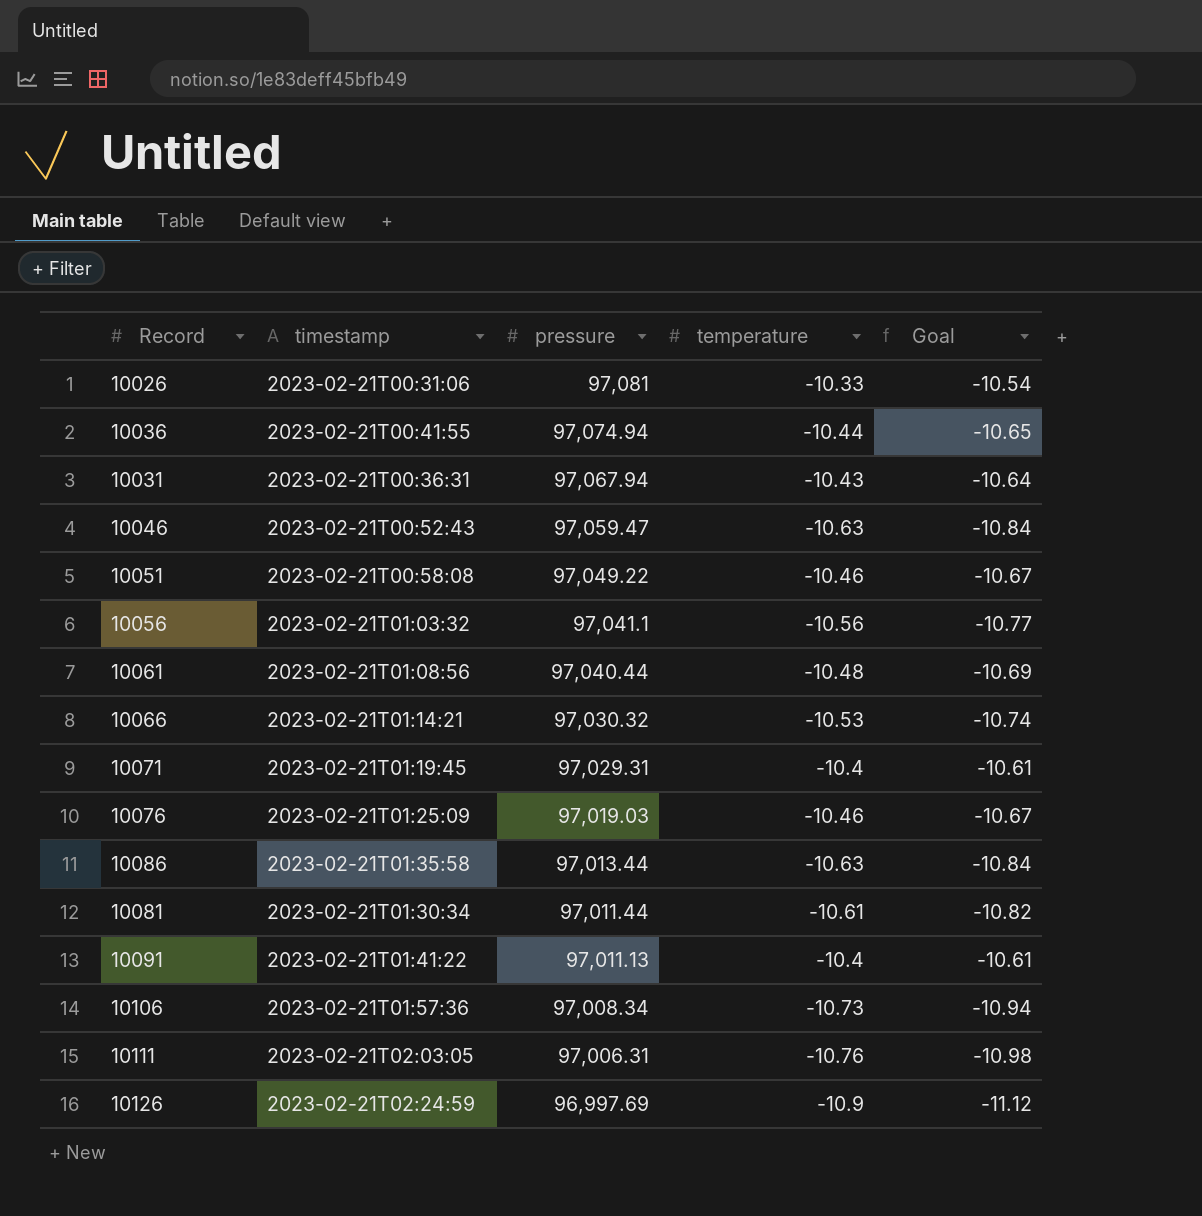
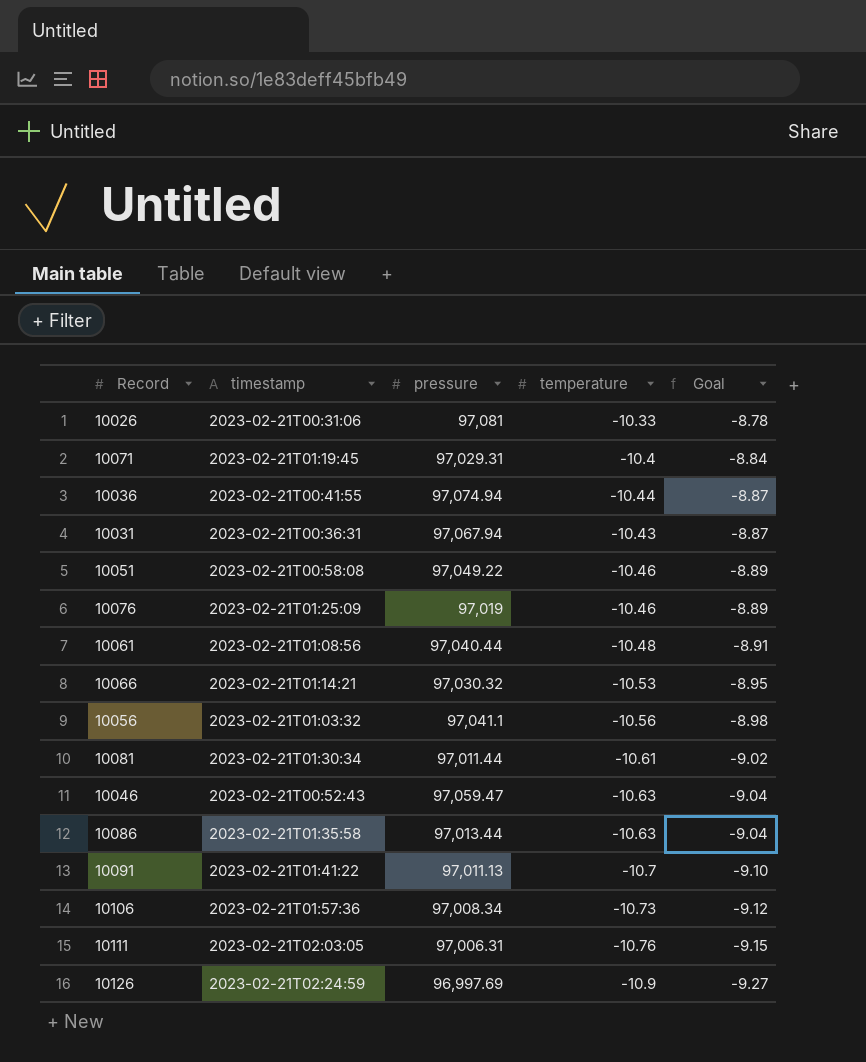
row order: pressure descending -> Goal descending
column Goal | formula: [temperature] * 1.02 -> [temperature] * 0.85
10076 | pressure: 97,019.03 -> 97,019
10091 | temperature: -10.4 -> -10.7

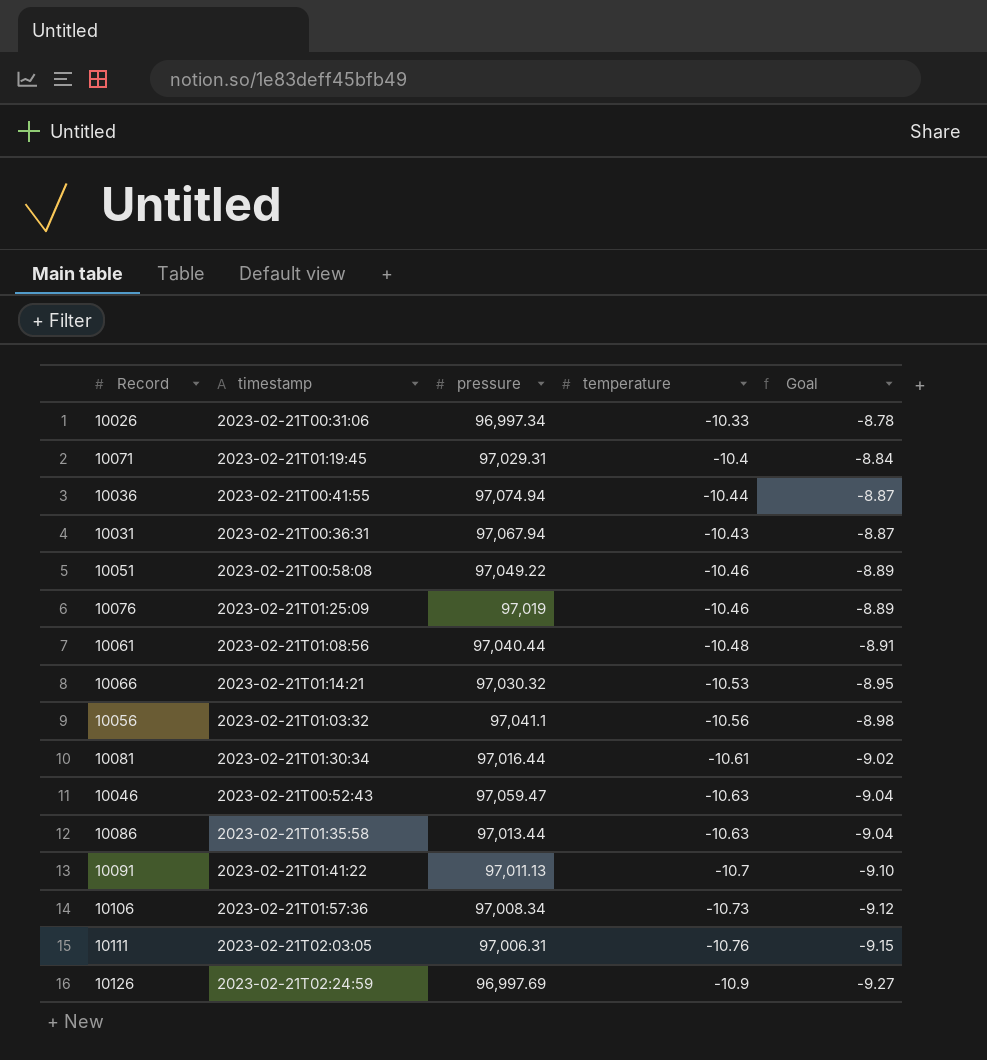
10026 | pressure: 97,081 -> 96,997.34
10081 | pressure: 97,011.44 -> 97,016.44

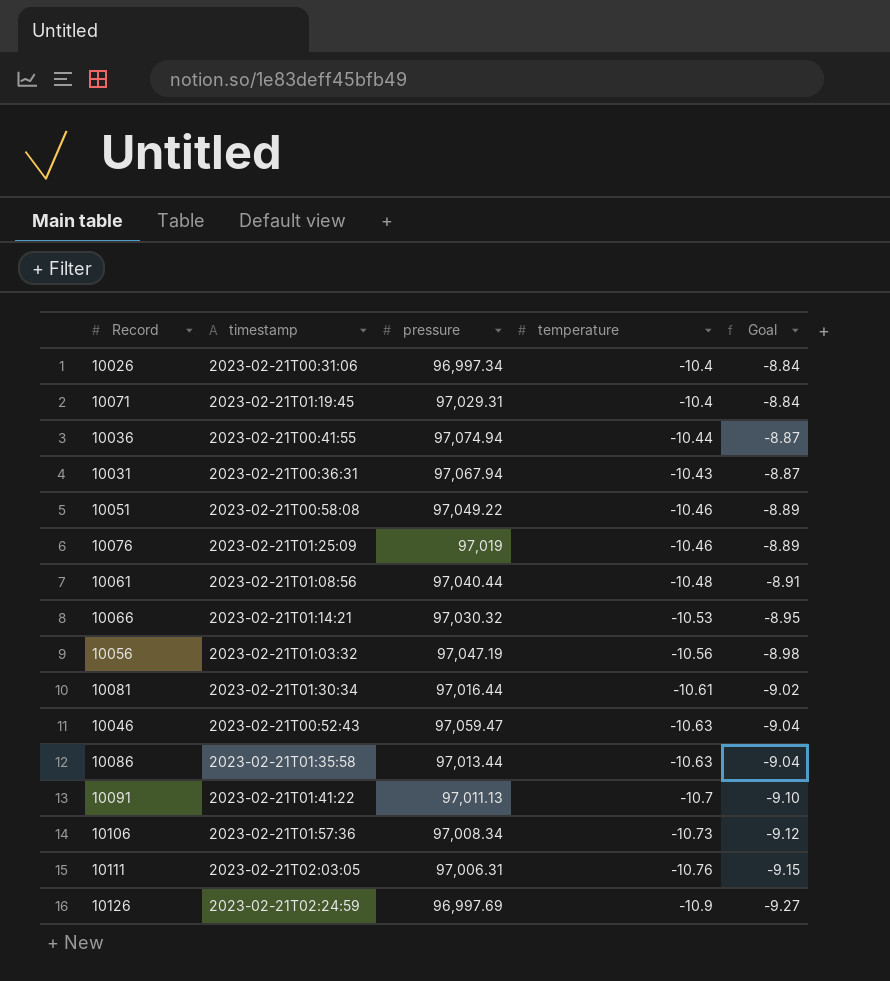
10026 | temperature: -10.33 -> -10.4
10026 | Goal: -8.78 -> -8.84
10056 | pressure: 97,041.1 -> 97,047.19

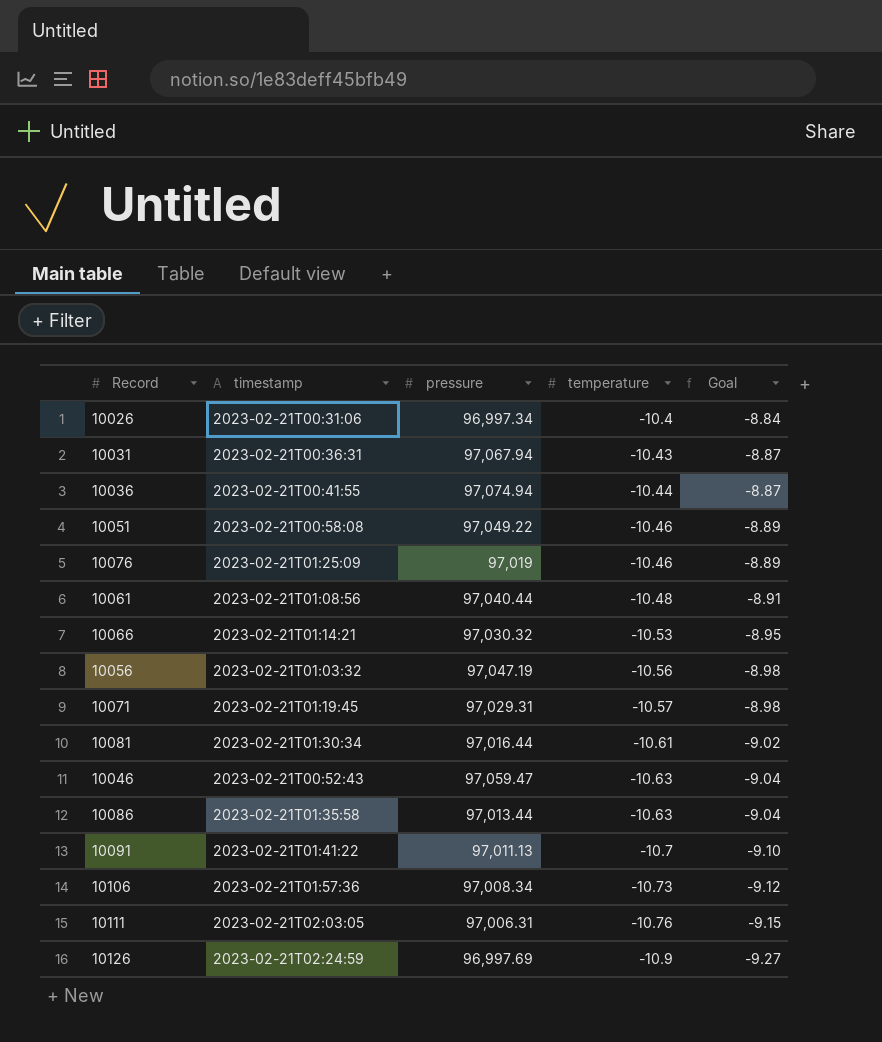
row order: Goal descending -> temperature descending
10071 | temperature: -10.4 -> -10.57
10071 | Goal: -8.84 -> -8.98

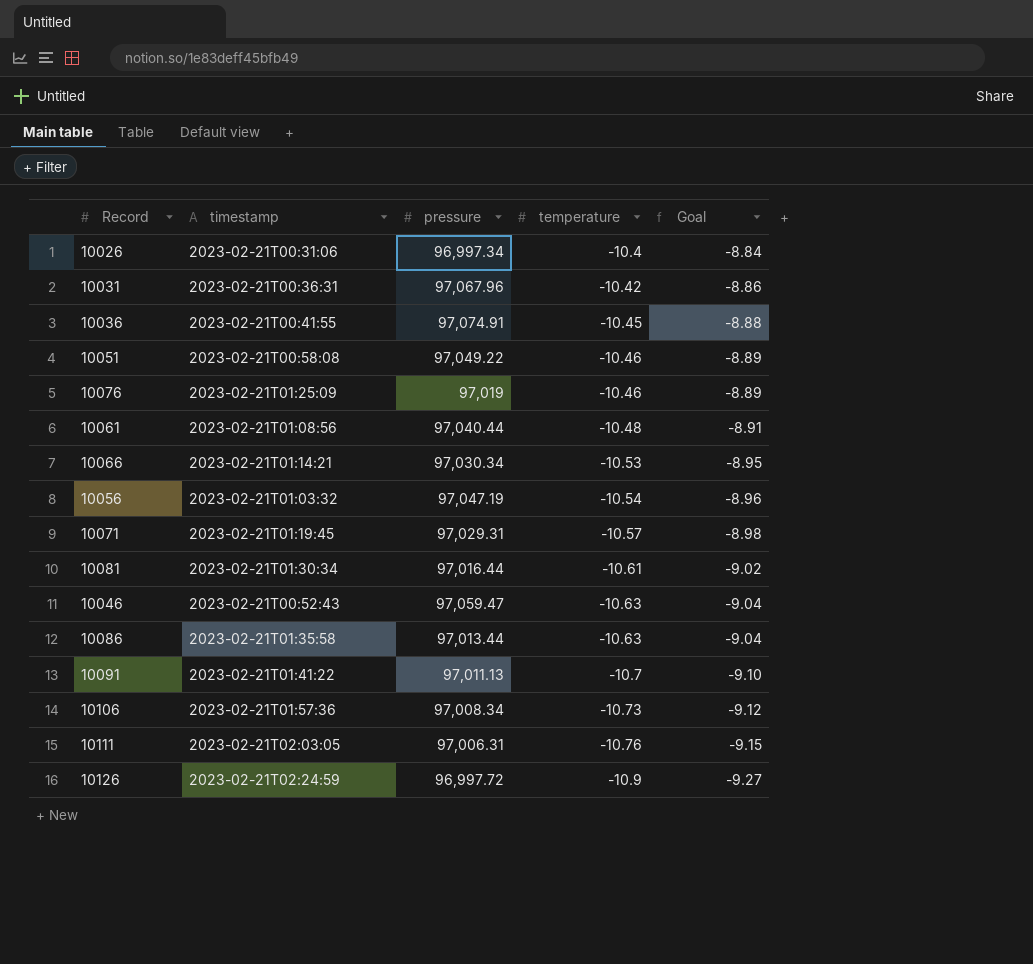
10031 | pressure: 97,067.94 -> 97,067.96
10031 | temperature: -10.43 -> -10.42
10031 | Goal: -8.87 -> -8.86
10036 | pressure: 97,074.94 -> 97,074.91
10036 | temperature: -10.44 -> -10.45
10036 | Goal: -8.87 -> -8.88
10066 | pressure: 97,030.32 -> 97,030.34
10056 | temperature: -10.56 -> -10.54
10056 | Goal: -8.98 -> -8.96
10126 | pressure: 96,997.69 -> 96,997.72

